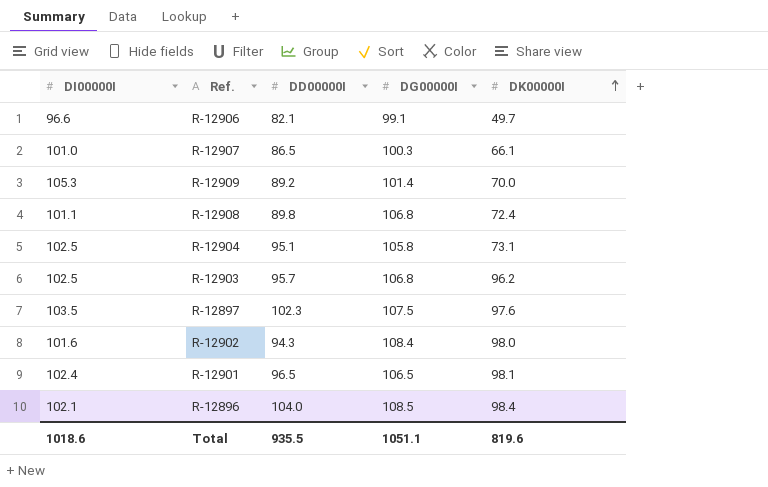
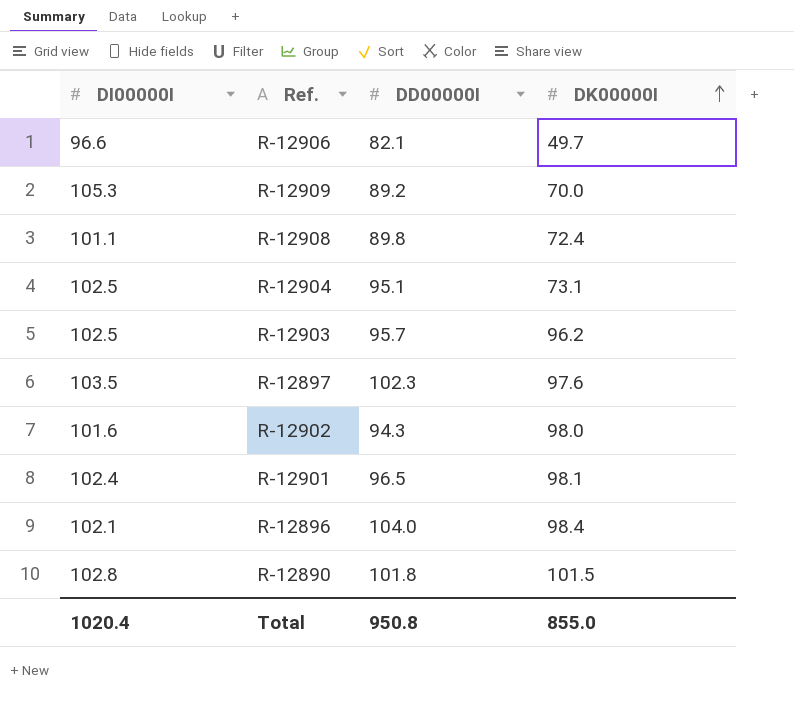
column DG00000I | position: 4 -> none
row R-12907: 101.0 | 86.5 | 100.3 | 66.1 -> none
row R-12890: none -> 102.8 | 101.8 | 101.5
Total | DI00000I: 1018.6 -> 1020.4
Total | DD00000I: 935.5 -> 950.8
Total | DK00000I: 819.6 -> 855.0

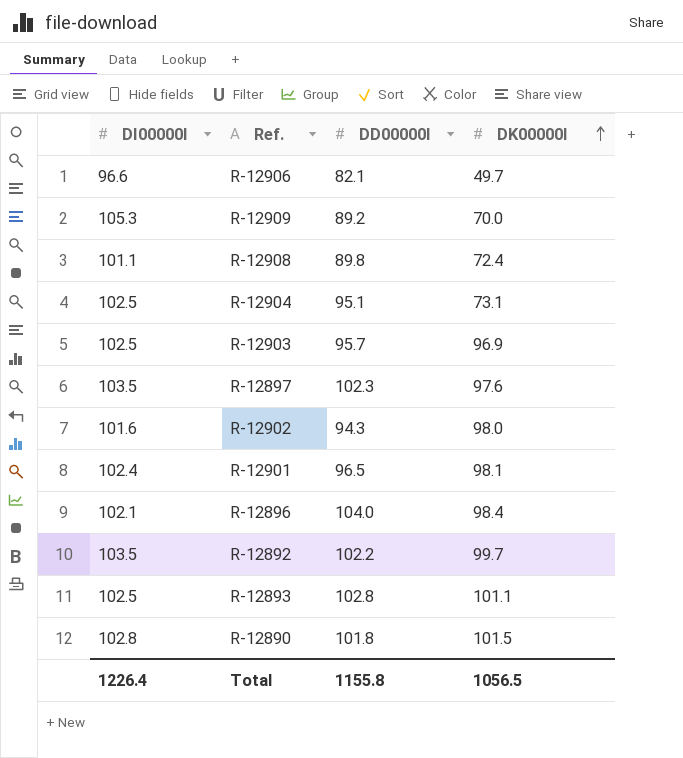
R-12903 | DK00000I: 96.2 -> 96.9
row R-12892: none -> 103.5 | 102.2 | 99.7
row R-12893: none -> 102.5 | 102.8 | 101.1
Total | DI00000I: 1020.4 -> 1226.4
Total | DD00000I: 950.8 -> 1155.8
Total | DK00000I: 855.0 -> 1056.5

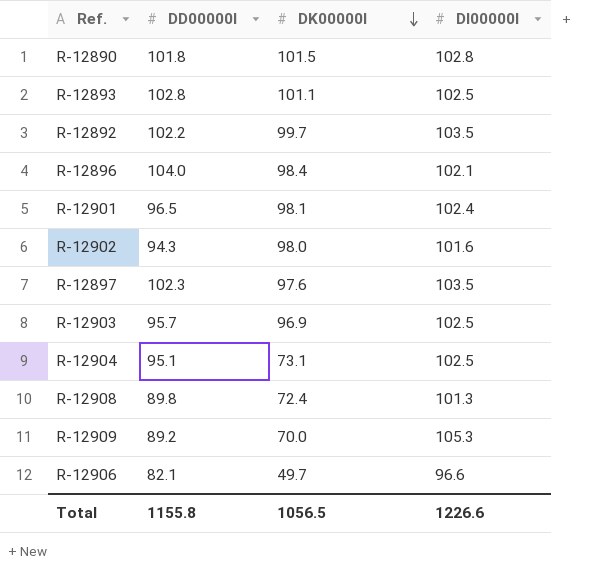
row order: DK00000I ascending -> DK00000I descending
column DI00000I | position: 1 -> 4
R-12908 | DI00000I: 101.1 -> 101.3
Total | DI00000I: 1226.4 -> 1226.6

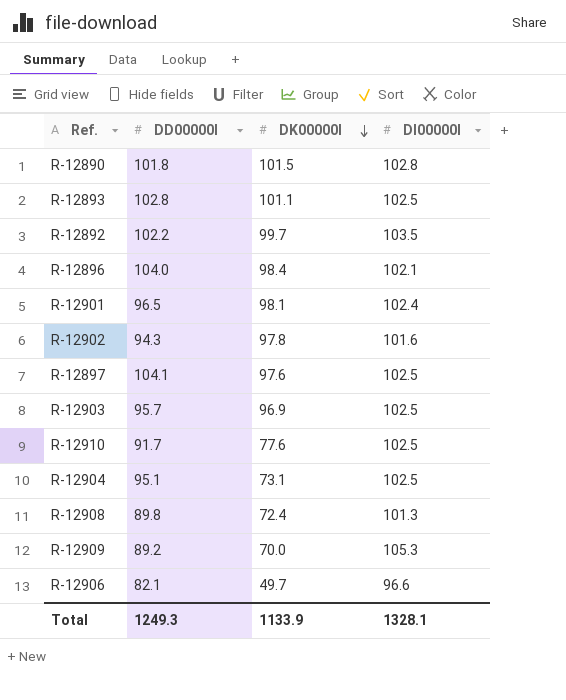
R-12902 | DK00000I: 98.0 -> 97.8
R-12897 | DD00000I: 102.3 -> 104.1
R-12897 | DI00000I: 103.5 -> 102.5
row R-12910: none -> 91.7 | 77.6 | 102.5
Total | DD00000I: 1155.8 -> 1249.3
Total | DK00000I: 1056.5 -> 1133.9
Total | DI00000I: 1226.6 -> 1328.1

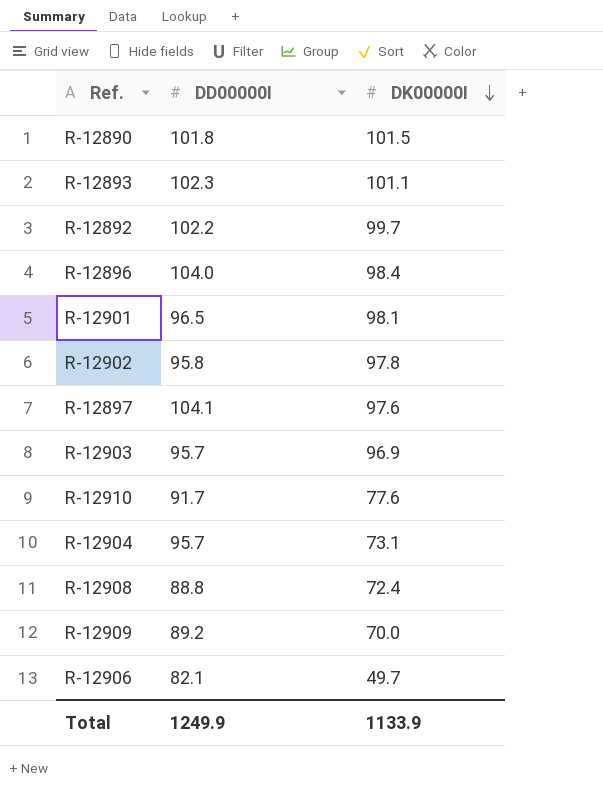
column DI00000I | position: 4 -> none
R-12893 | DD00000I: 102.8 -> 102.3
R-12902 | DD00000I: 94.3 -> 95.8
R-12904 | DD00000I: 95.1 -> 95.7
R-12908 | DD00000I: 89.8 -> 88.8
Total | DD00000I: 1249.3 -> 1249.9

